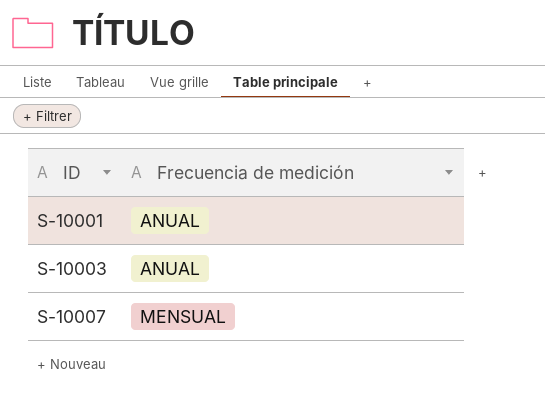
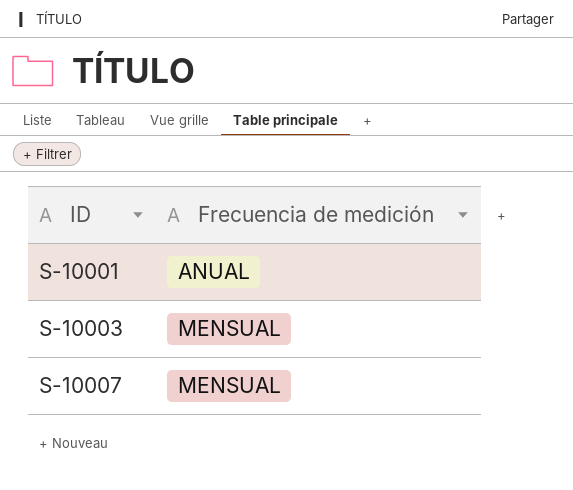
S-10003 | Frecuencia de medición: ANUAL -> MENSUAL

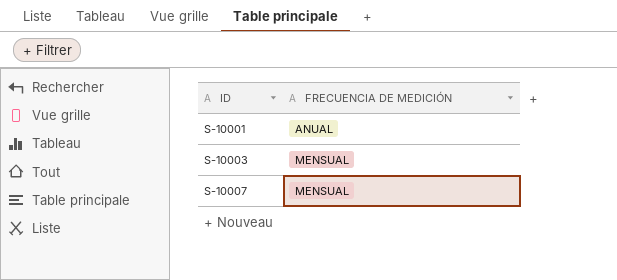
column name: Frecuencia de medición -> FRECUENCIA DE MEDICIÓN

